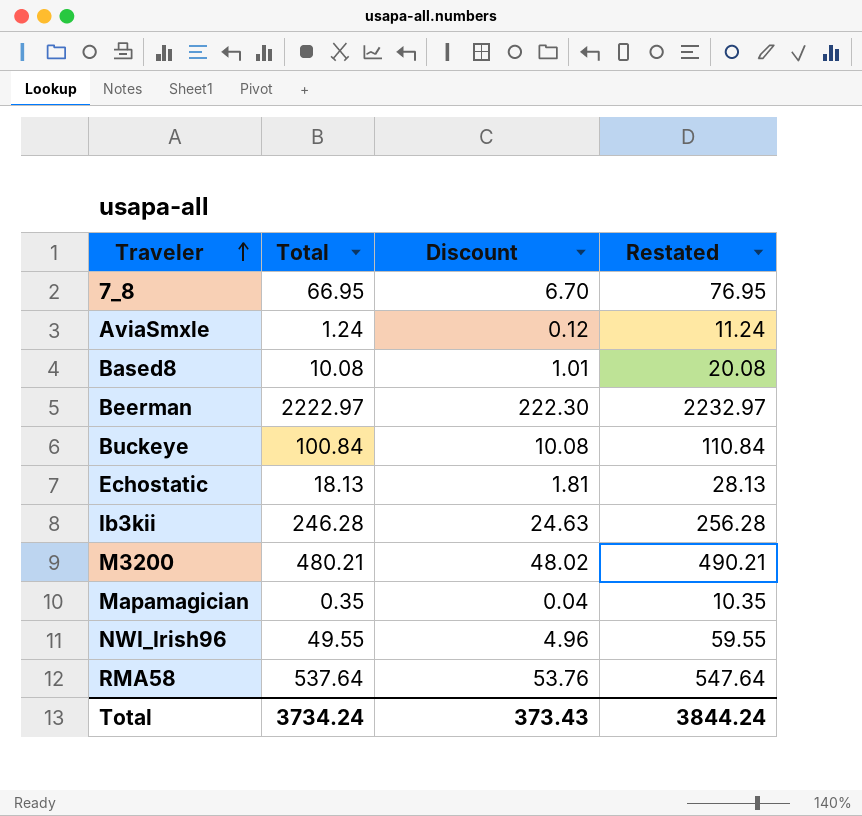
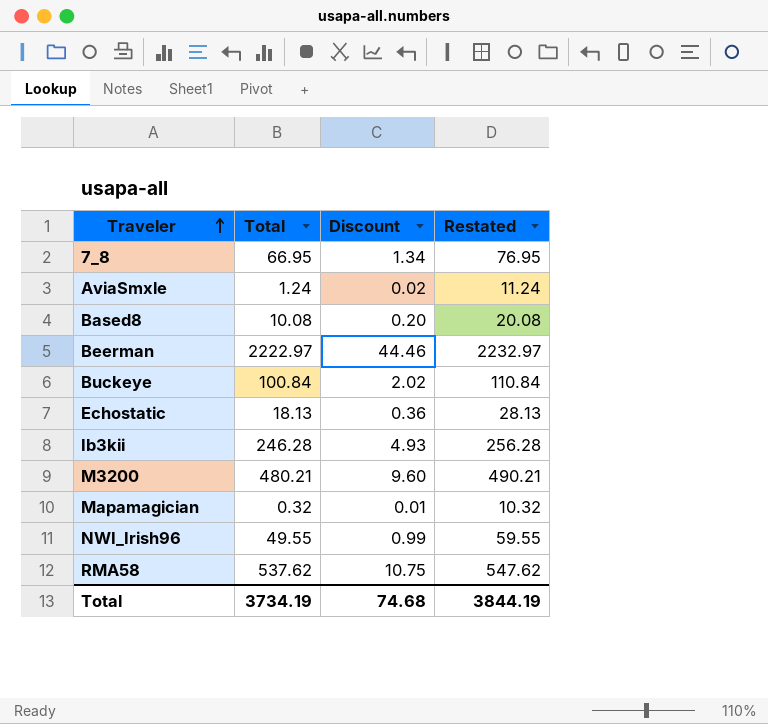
column Discount | formula: [Total] * 0.1 -> [Total] * 0.02
Mapamagician | Total: 0.35 -> 0.32
Mapamagician | Restated: 10.35 -> 10.32
RMA58 | Total: 537.64 -> 537.62
RMA58 | Restated: 547.64 -> 547.62
Total | Total: 3734.24 -> 3734.19
Total | Discount: 373.43 -> 74.68
Total | Restated: 3844.24 -> 3844.19

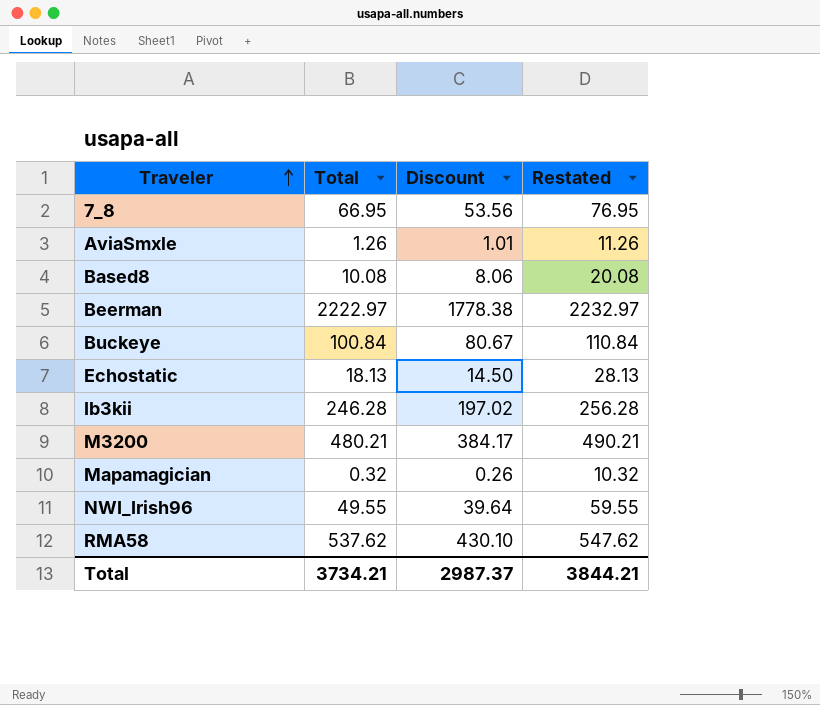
column Discount | formula: [Total] * 0.02 -> [Total] * 0.8
AviaSmxle | Total: 1.24 -> 1.26
AviaSmxle | Restated: 11.24 -> 11.26
Total | Total: 3734.19 -> 3734.21
Total | Discount: 74.68 -> 2987.37
Total | Restated: 3844.19 -> 3844.21

